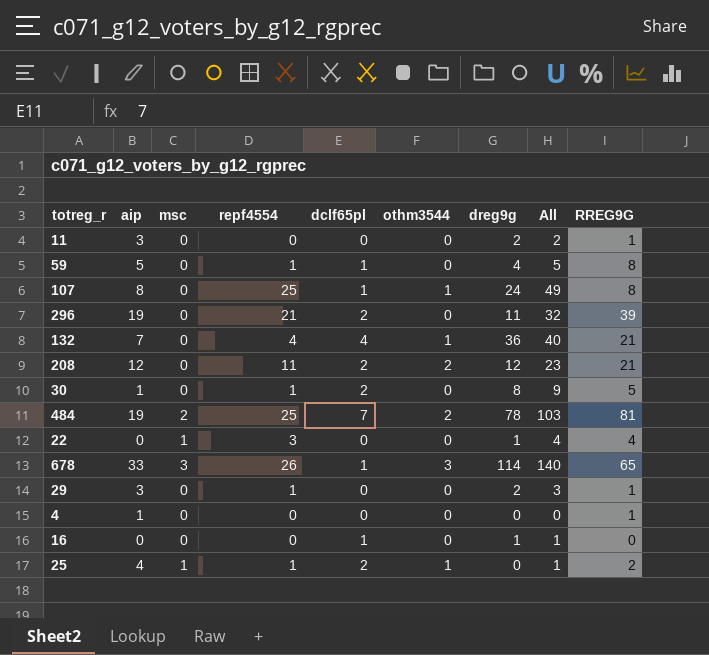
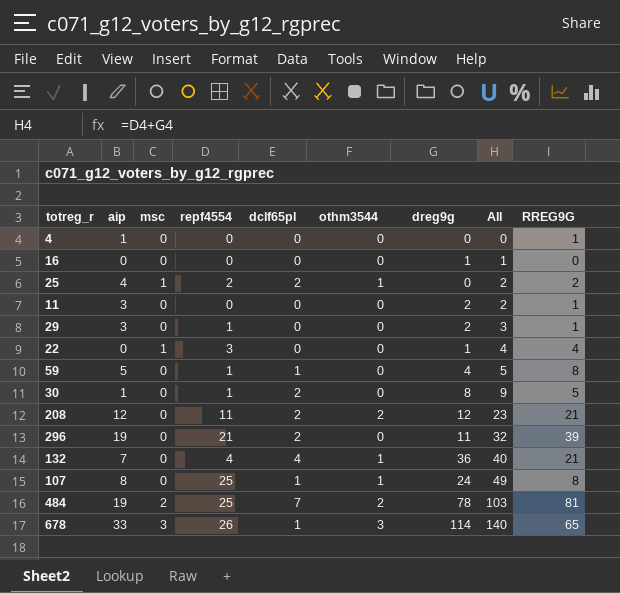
row order: none -> All ascending
16 | dclf65pl: 1 -> 0
25 | repf4554: 1 -> 2
25 | All: 1 -> 2

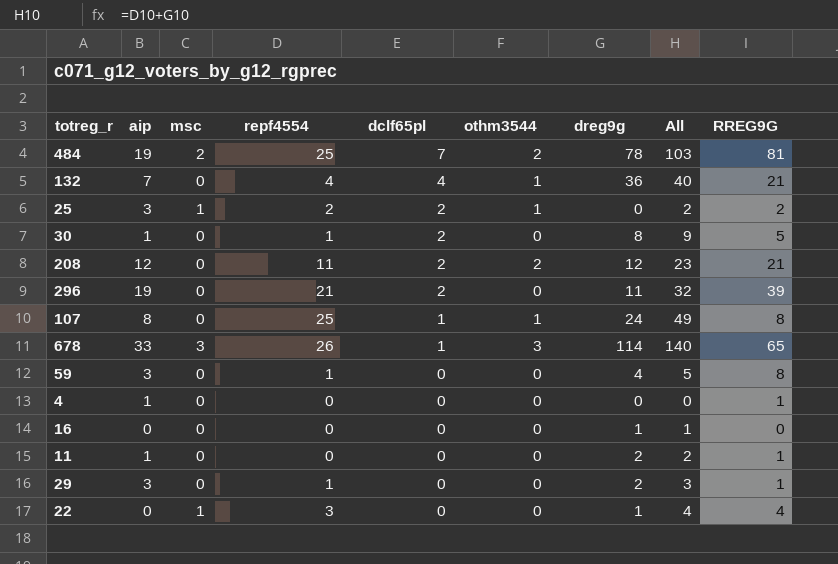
row order: All ascending -> dclf65pl descending
25 | aip: 4 -> 3
59 | aip: 5 -> 3
59 | dclf65pl: 1 -> 0
11 | aip: 3 -> 1

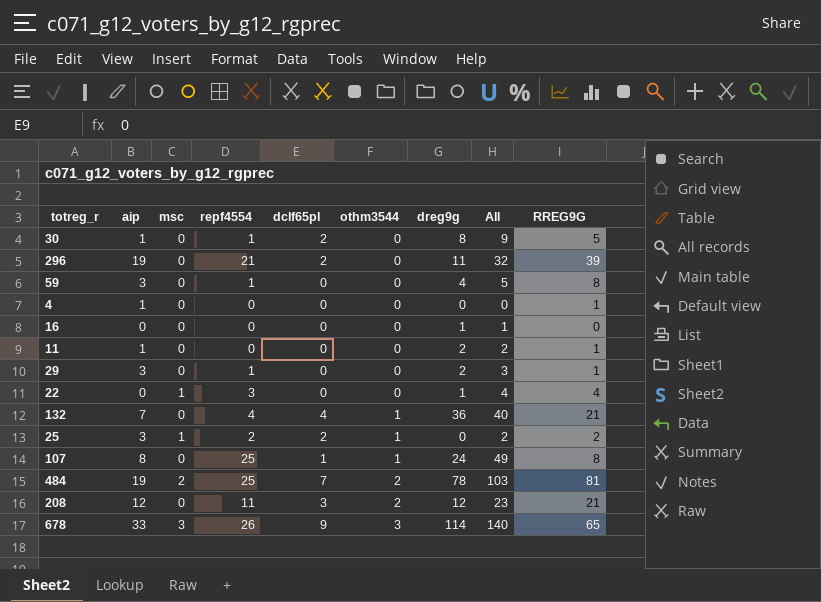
row order: dclf65pl descending -> othm3544 ascending
208 | dclf65pl: 2 -> 3
678 | dclf65pl: 1 -> 9

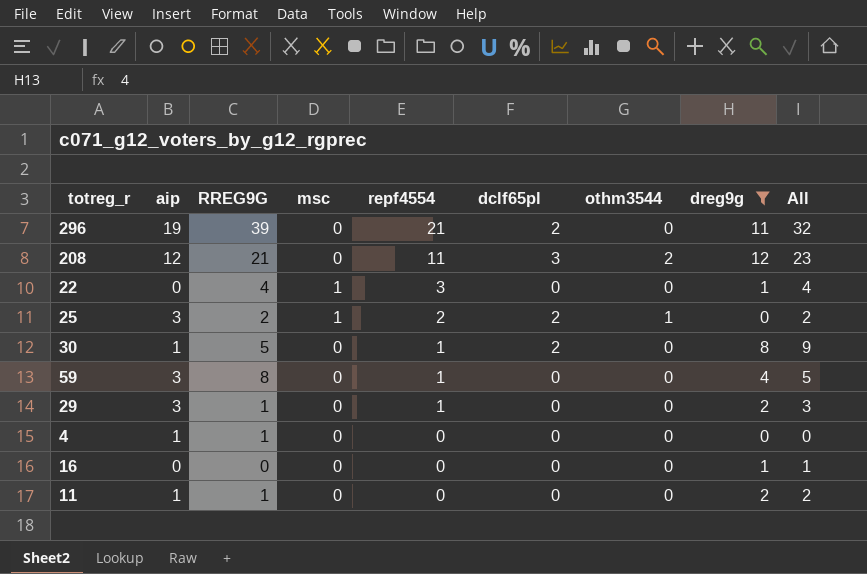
filter: none -> dreg9g <= 12
row order: othm3544 ascending -> repf4554 descending
column RREG9G | position: 9 -> 3

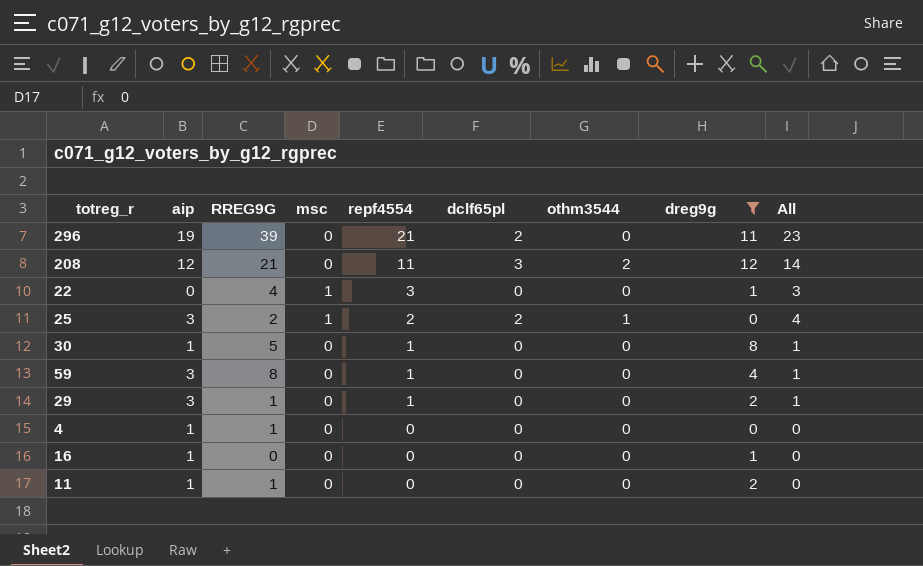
column All | formula: [repf4554] + [dreg9g] -> [repf4554] + [dclf65pl]
30 | dclf65pl: 2 -> 0
16 | aip: 0 -> 1

